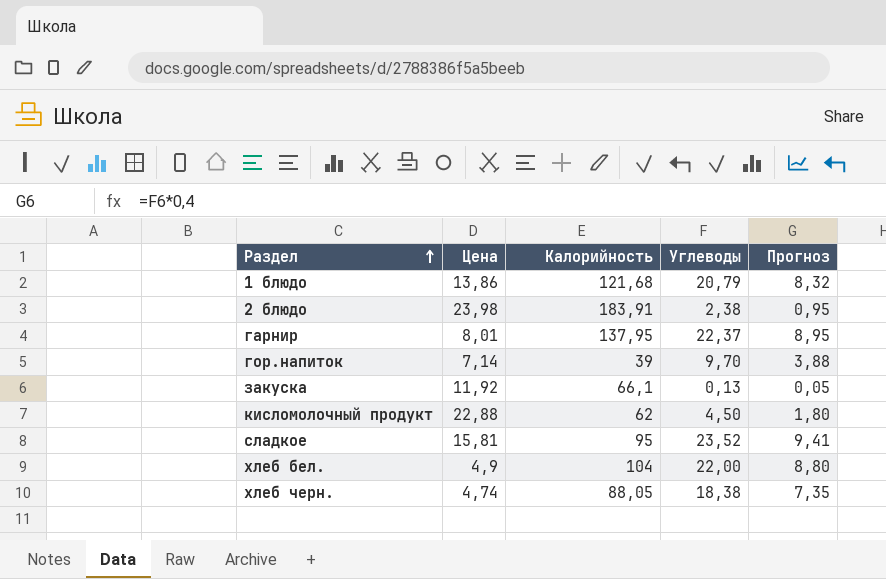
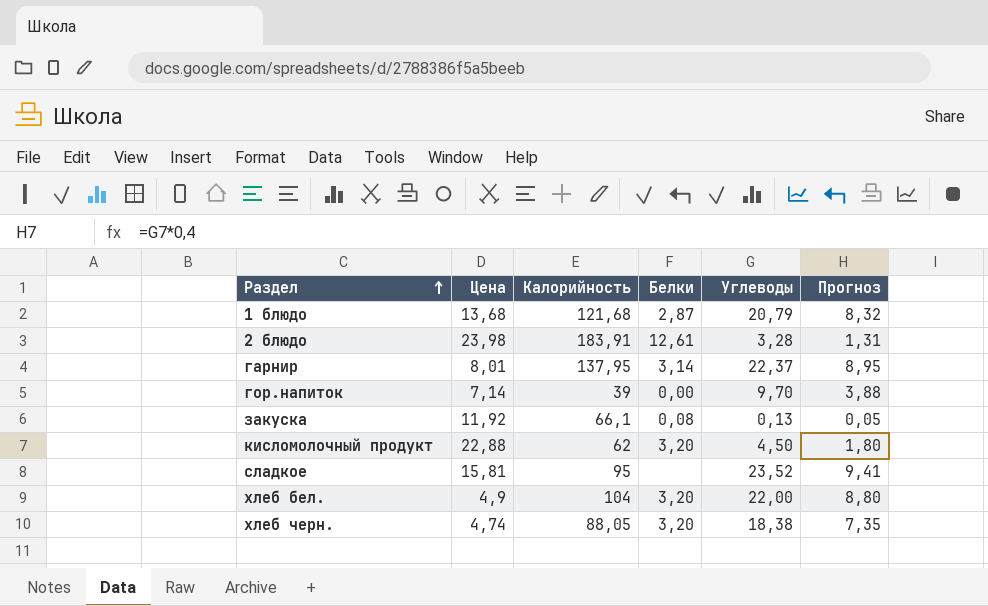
column Белки | position: none -> 4
1 блюдо | Цена: 13,86 -> 13,68
2 блюдо | Углеводы: 2,38 -> 3,28
2 блюдо | Прогноз: 0,95 -> 1,31

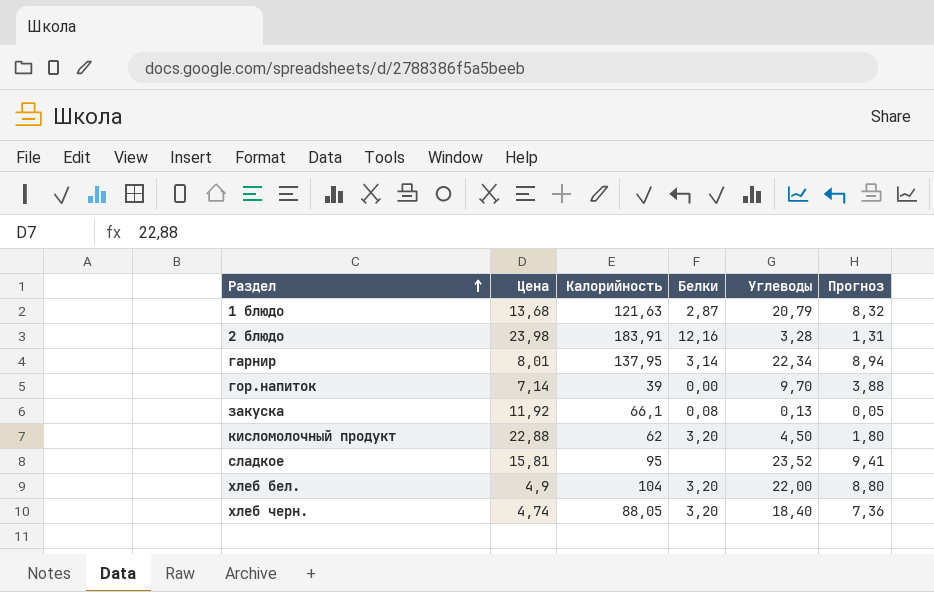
1 блюдо | Калорийность: 121,68 -> 121,63
2 блюдо | Белки: 12,61 -> 12,16
гарнир | Углеводы: 22,37 -> 22,34
гарнир | Прогноз: 8,95 -> 8,94
хлеб черн. | Углеводы: 18,38 -> 18,40
хлеб черн. | Прогноз: 7,35 -> 7,36

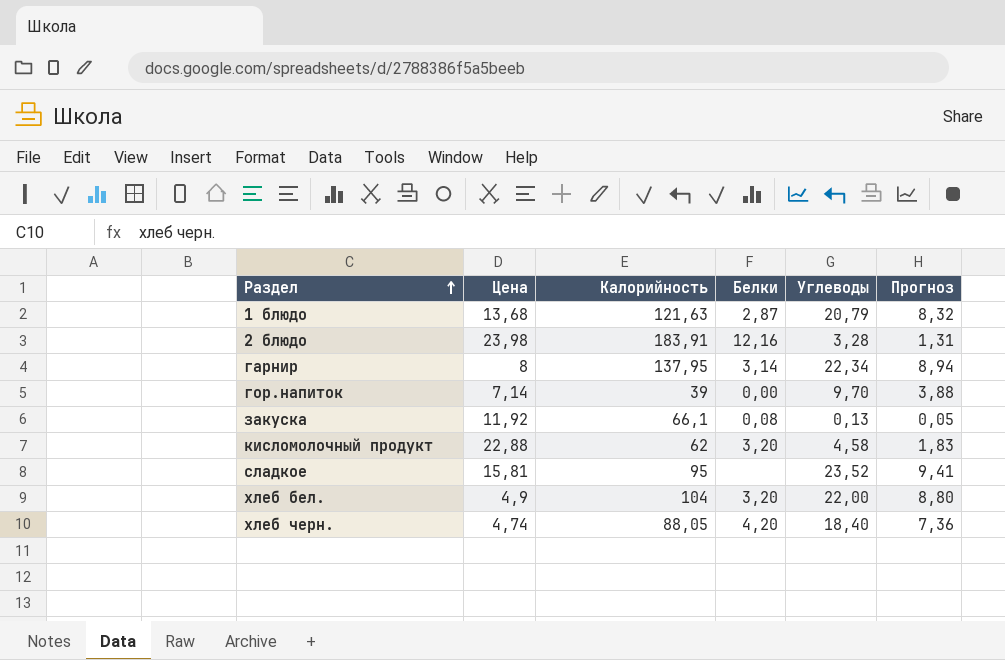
гарнир | Цена: 8,01 -> 8
кисломолочный продукт | Углеводы: 4,50 -> 4,58
кисломолочный продукт | Прогноз: 1,80 -> 1,83
хлеб черн. | Белки: 3,20 -> 4,20

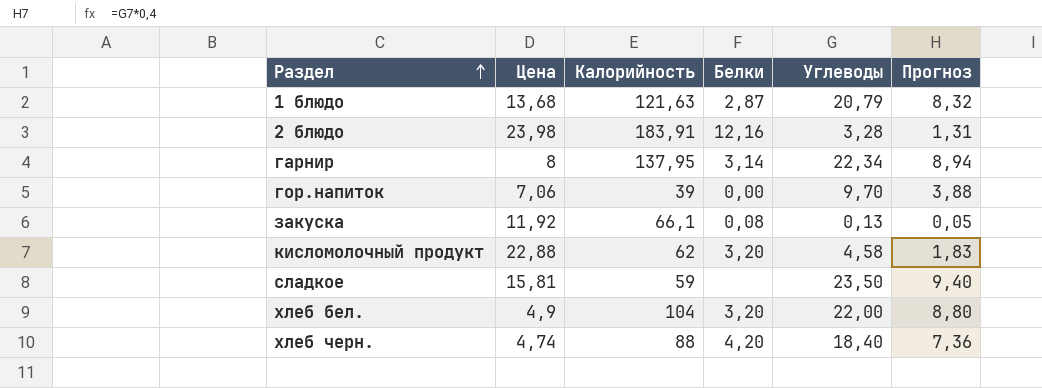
гор.напиток | Цена: 7,14 -> 7,06
сладкое | Калорийность: 95 -> 59
сладкое | Углеводы: 23,52 -> 23,50
сладкое | Прогноз: 9,41 -> 9,40
хлеб черн. | Калорийность: 88,05 -> 88

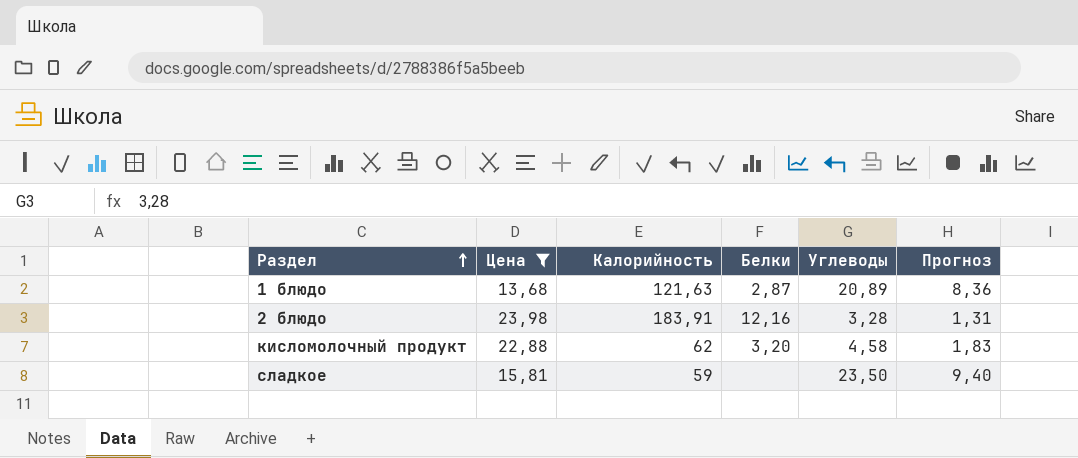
filter: none -> Цена >= 13,68
1 блюдо | Углеводы: 20,79 -> 20,89
1 блюдо | Прогноз: 8,32 -> 8,36

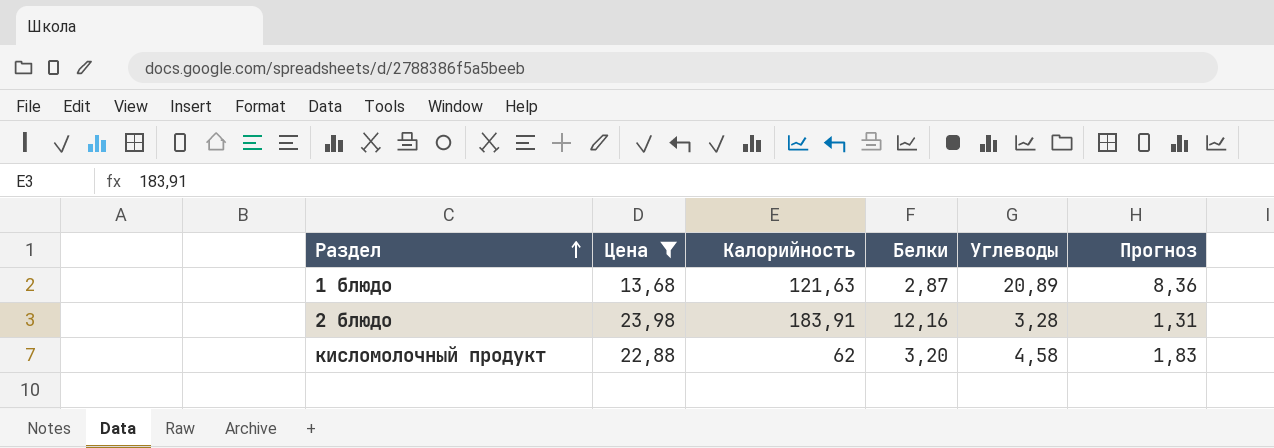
row сладкое: 15,81 | 59 | none | 23,50 | 9,40 -> none

